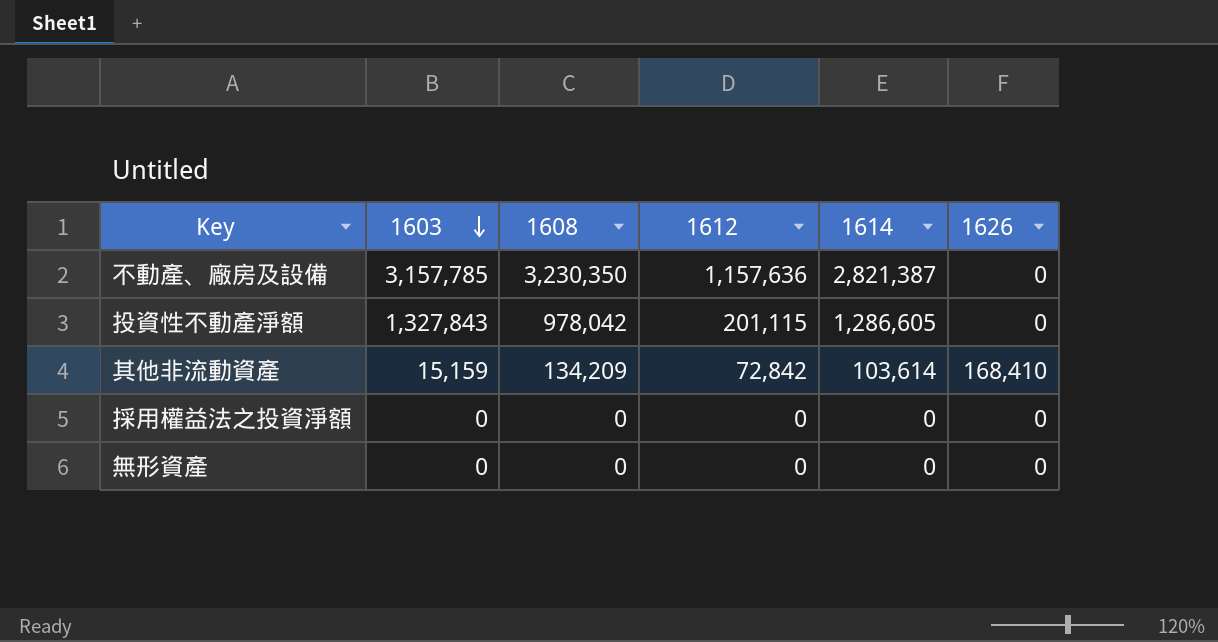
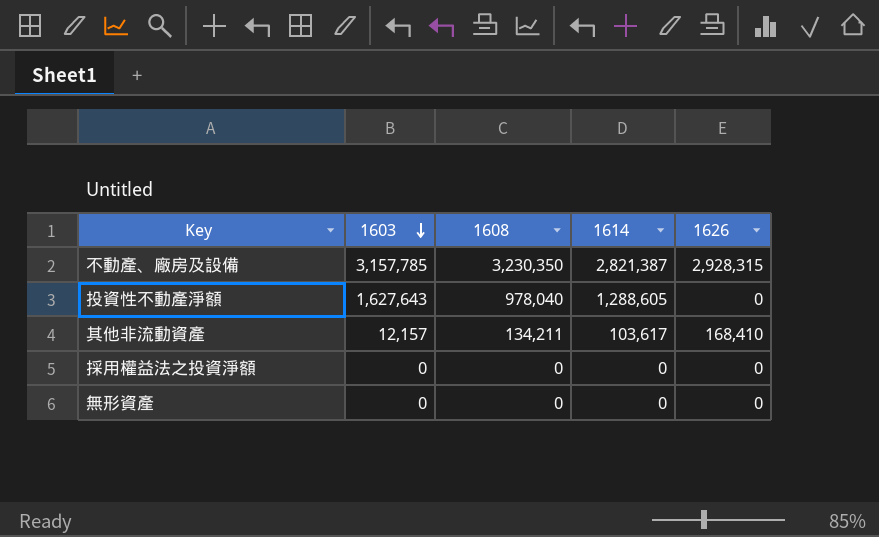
column 1612 | position: 4 -> none
不動產、廠房及設備 | 1626: 0 -> 2,928,315
投資性不動產淨額 | 1603: 1,327,843 -> 1,627,643
投資性不動產淨額 | 1608: 978,042 -> 978,040
投資性不動產淨額 | 1614: 1,286,605 -> 1,288,605
其他非流動資產 | 1603: 15,159 -> 12,157
其他非流動資產 | 1608: 134,209 -> 134,211
其他非流動資產 | 1614: 103,614 -> 103,617

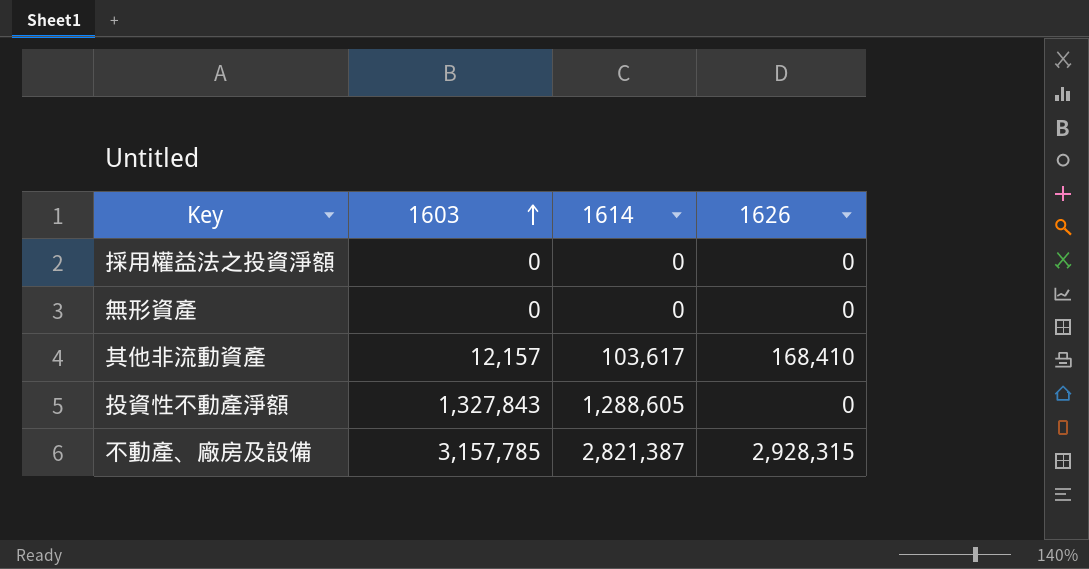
row order: 1603 descending -> 1603 ascending
column 1608 | position: 3 -> none
投資性不動產淨額 | 1603: 1,627,643 -> 1,327,843

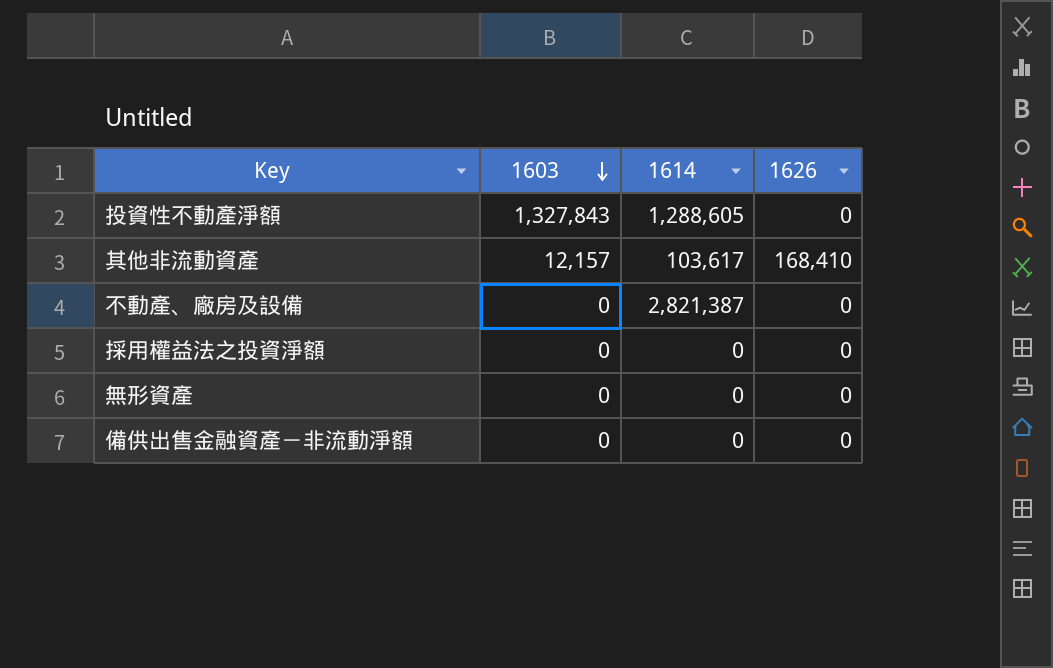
row order: 1603 ascending -> 1603 descending
不動產、廠房及設備 | 1603: 3,157,785 -> 0
不動產、廠房及設備 | 1626: 2,928,315 -> 0
row 備供出售金融資產－非流動淨額: none -> 0 | 0 | 0

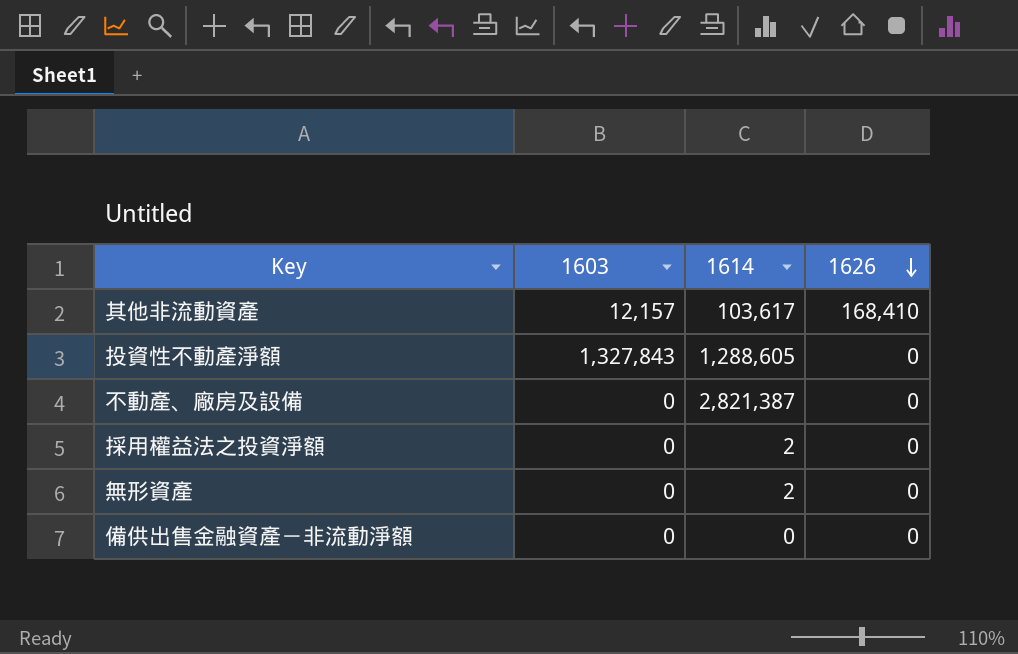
row order: 1603 descending -> 1626 descending
採用權益法之投資淨額 | 1614: 0 -> 2
無形資產 | 1614: 0 -> 2

